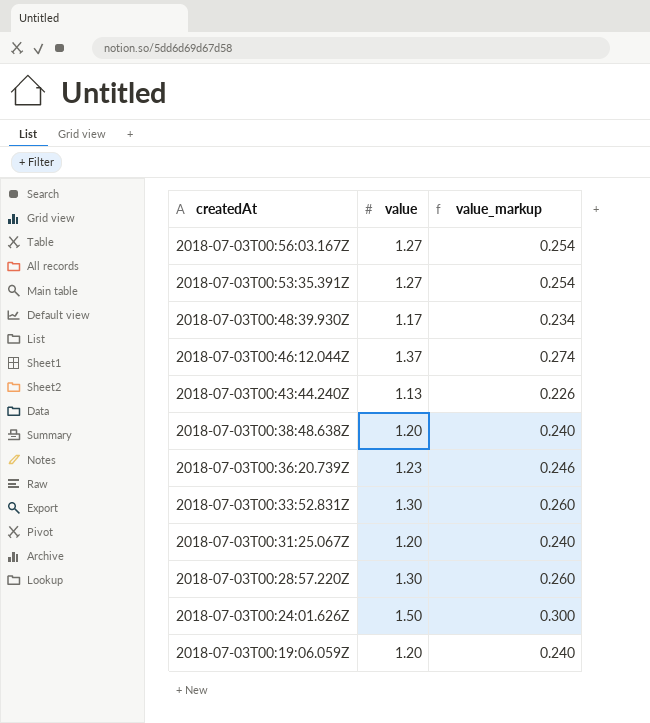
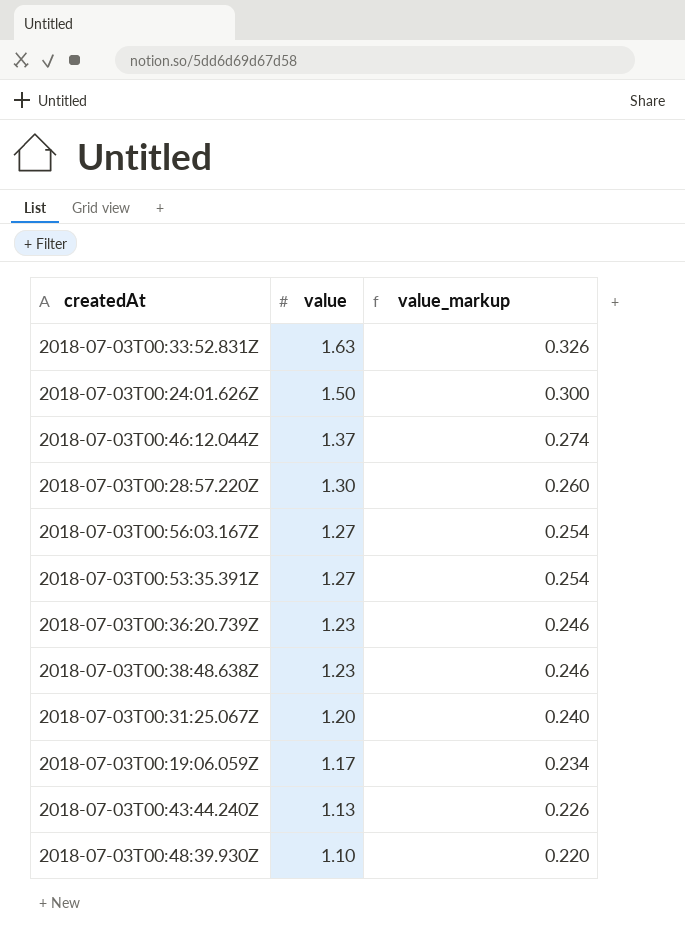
row order: createdAt descending -> value descending
2018-07-03T00:33:52.831Z | value: 1.30 -> 1.63
2018-07-03T00:33:52.831Z | value_markup: 0.260 -> 0.326
2018-07-03T00:38:48.638Z | value: 1.20 -> 1.23
2018-07-03T00:38:48.638Z | value_markup: 0.240 -> 0.246
2018-07-03T00:19:06.059Z | value: 1.20 -> 1.17
2018-07-03T00:19:06.059Z | value_markup: 0.240 -> 0.234
2018-07-03T00:48:39.930Z | value: 1.17 -> 1.10
2018-07-03T00:48:39.930Z | value_markup: 0.234 -> 0.220

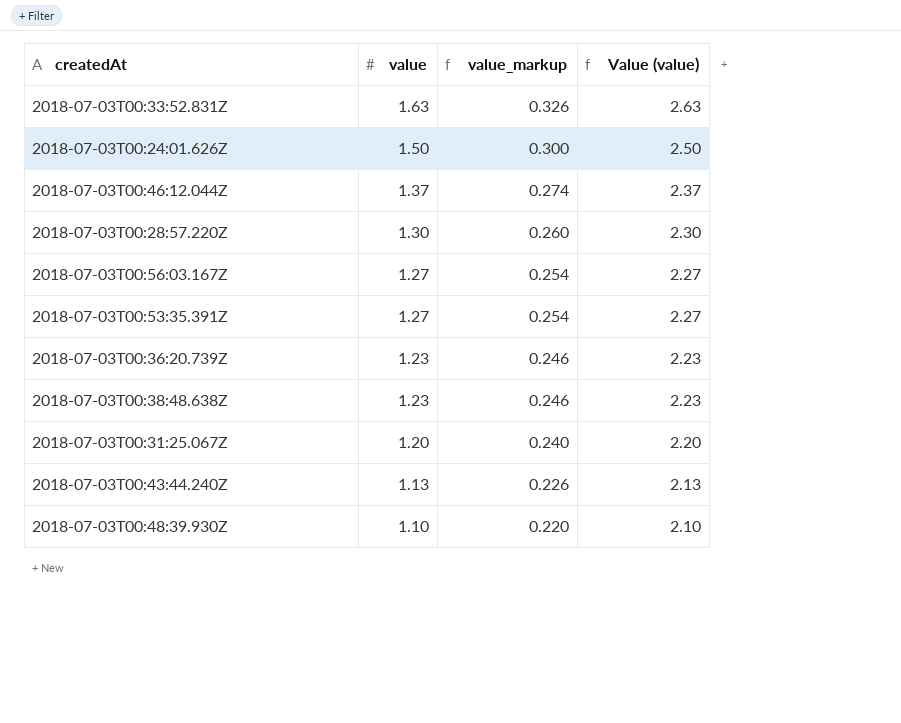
column Value (value) | formula: none -> [value] + 1
row 2018-07-03T00:19:06.059Z: 1.17 | 0.234 -> none

